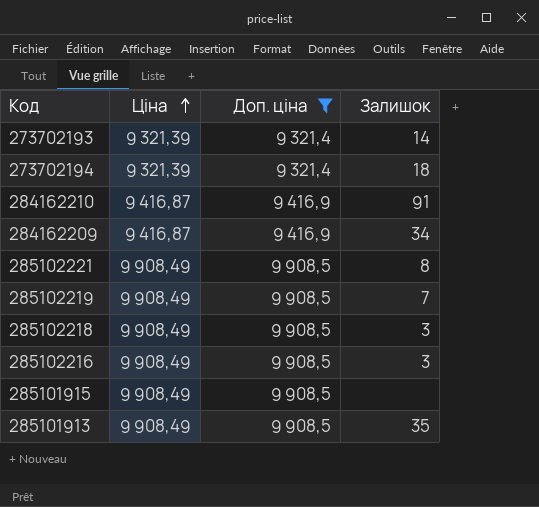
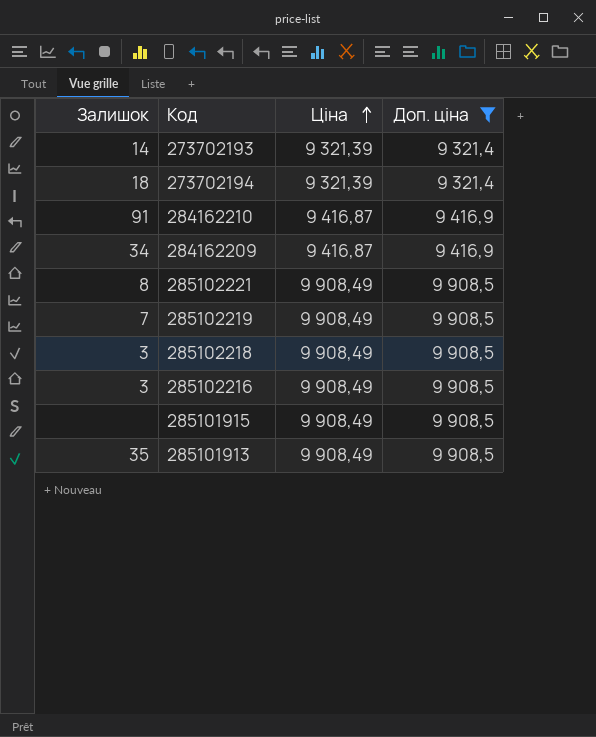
column Залишок | position: 4 -> 1

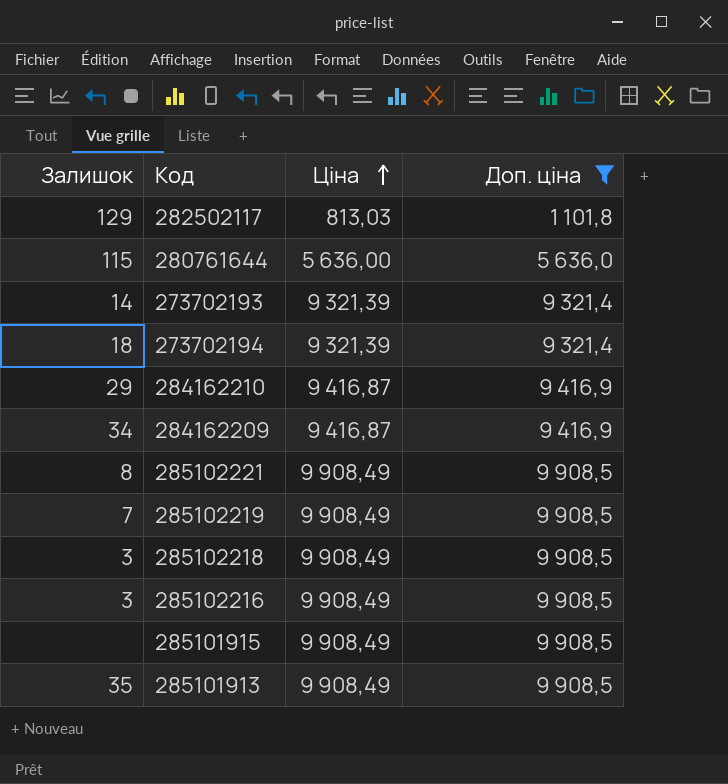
row 282502117: none -> 129 | 813,03 | 1 101,8
row 280761644: none -> 115 | 5 636,00 | 5 636,0
284162210 | Залишок: 91 -> 29

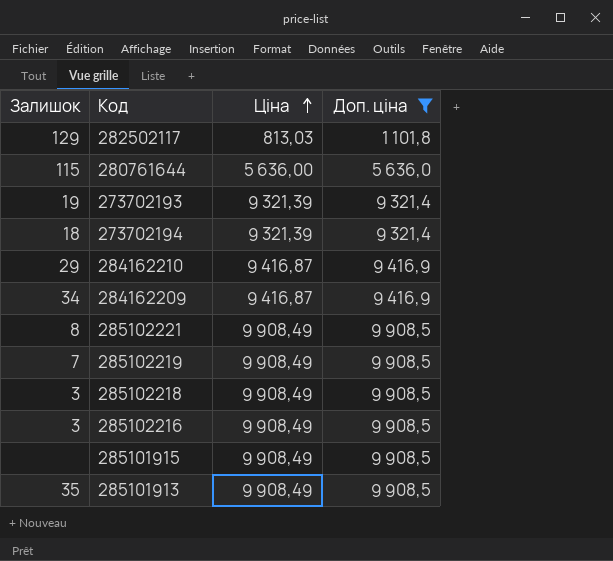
273702193 | Залишок: 14 -> 19

